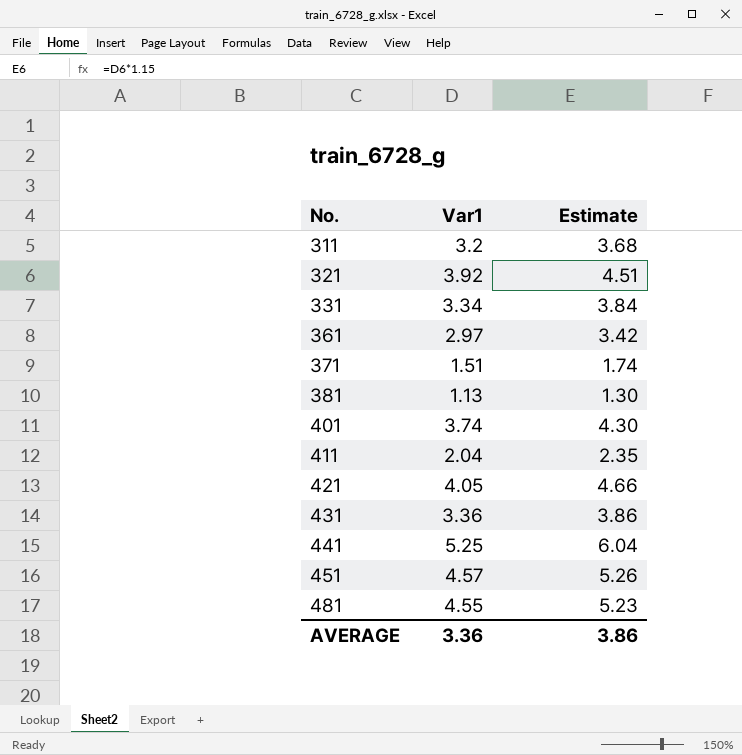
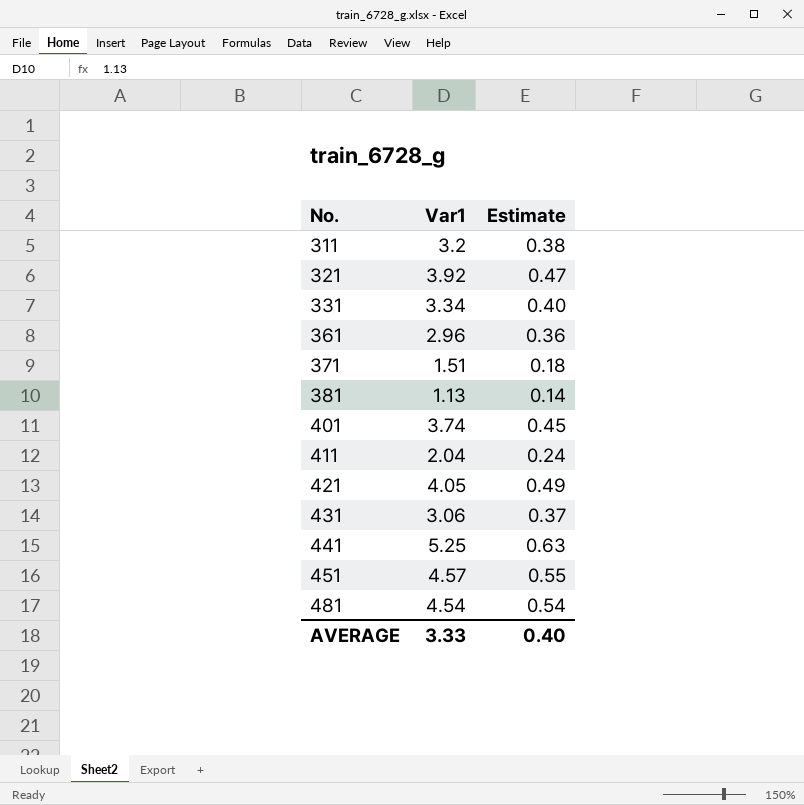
column Estimate | formula: [Var1] * 1.15 -> [Var1] * 0.12
361 | Var1: 2.97 -> 2.96
431 | Var1: 3.36 -> 3.06
481 | Var1: 4.55 -> 4.54
AVERAGE | Var1: 3.36 -> 3.33
AVERAGE | Estimate: 3.86 -> 0.40

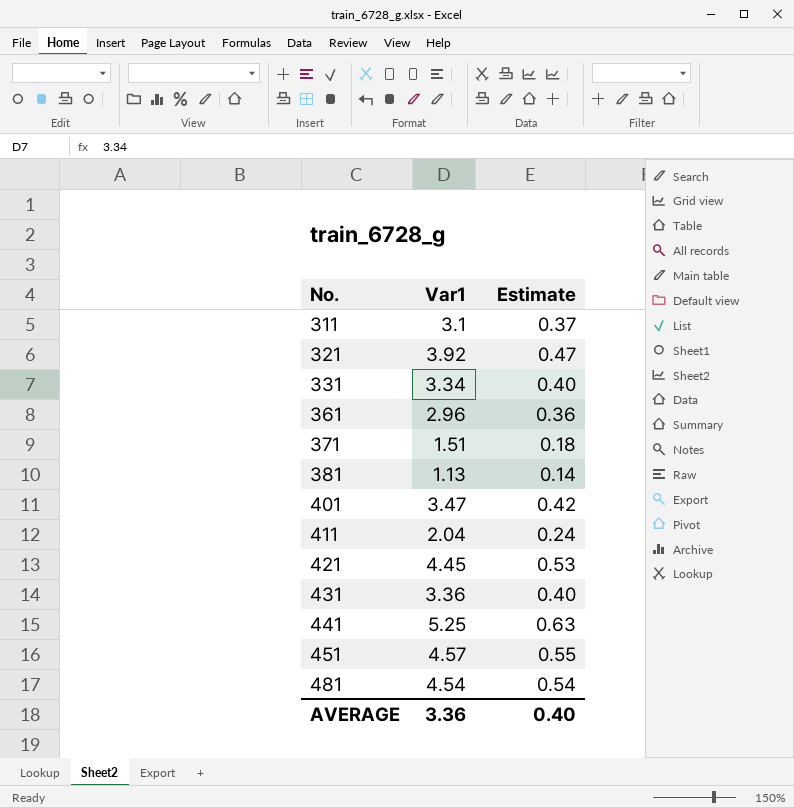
311 | Var1: 3.2 -> 3.1
311 | Estimate: 0.38 -> 0.37
401 | Var1: 3.74 -> 3.47
401 | Estimate: 0.45 -> 0.42
421 | Var1: 4.05 -> 4.45
421 | Estimate: 0.49 -> 0.53
431 | Var1: 3.06 -> 3.36
431 | Estimate: 0.37 -> 0.40
AVERAGE | Var1: 3.33 -> 3.36

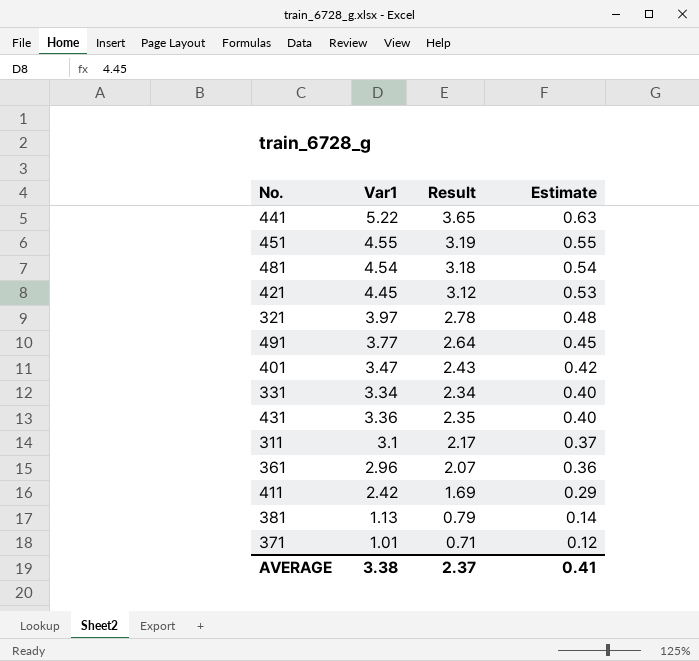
row order: No. ascending -> Estimate descending
column Result | formula: none -> [Var1] * 0.7
441 | Var1: 5.25 -> 5.22
451 | Var1: 4.57 -> 4.55
321 | Var1: 3.92 -> 3.97
321 | Estimate: 0.47 -> 0.48
row 491: none -> 3.77 | 2.64 | 0.45
411 | Var1: 2.04 -> 2.42
411 | Estimate: 0.24 -> 0.29
371 | Var1: 1.51 -> 1.01
371 | Estimate: 0.18 -> 0.12
AVERAGE | Var1: 3.36 -> 3.38
AVERAGE | Estimate: 0.40 -> 0.41

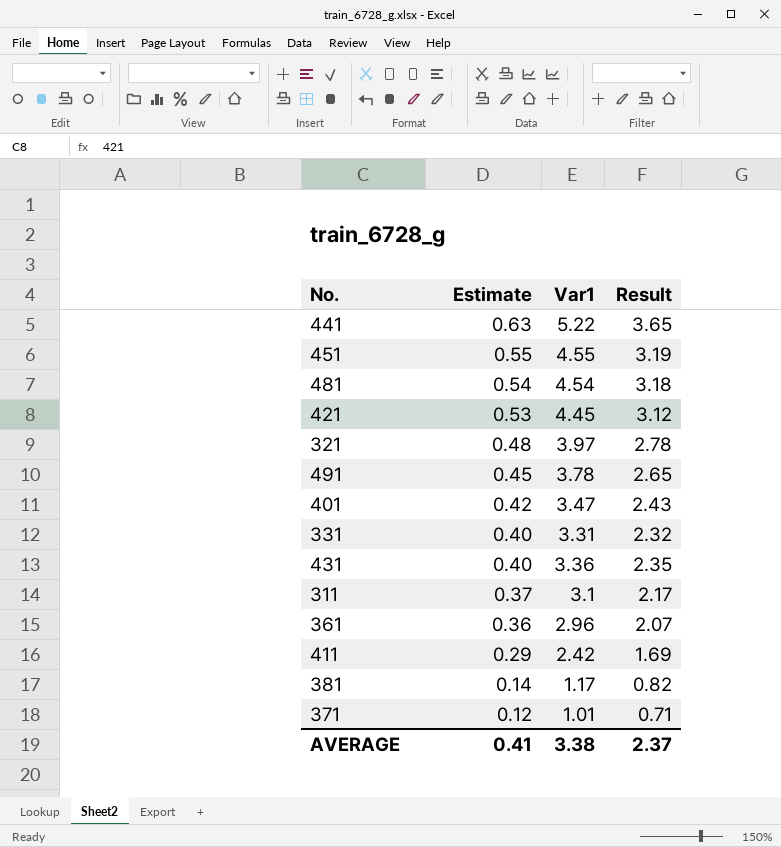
column Estimate | position: 4 -> 2
491 | Var1: 3.77 -> 3.78
491 | Result: 2.64 -> 2.65
331 | Var1: 3.34 -> 3.31
331 | Result: 2.34 -> 2.32
381 | Var1: 1.13 -> 1.17
381 | Result: 0.79 -> 0.82

